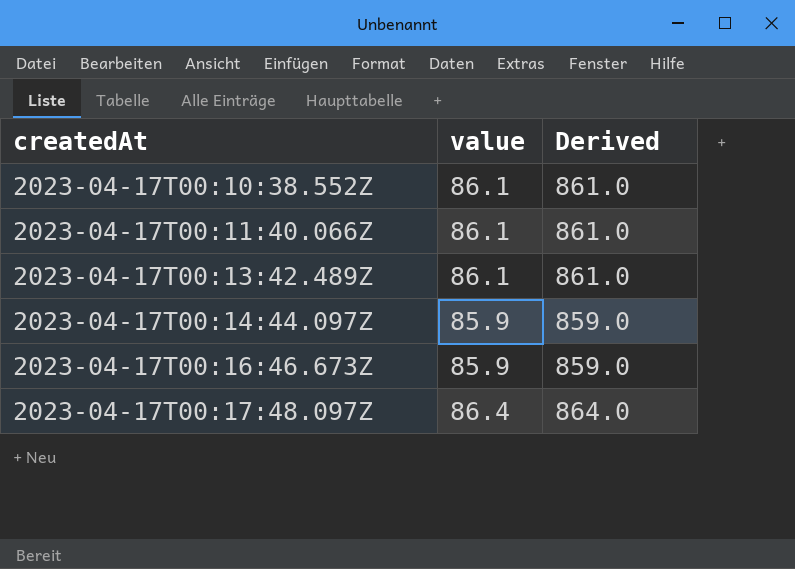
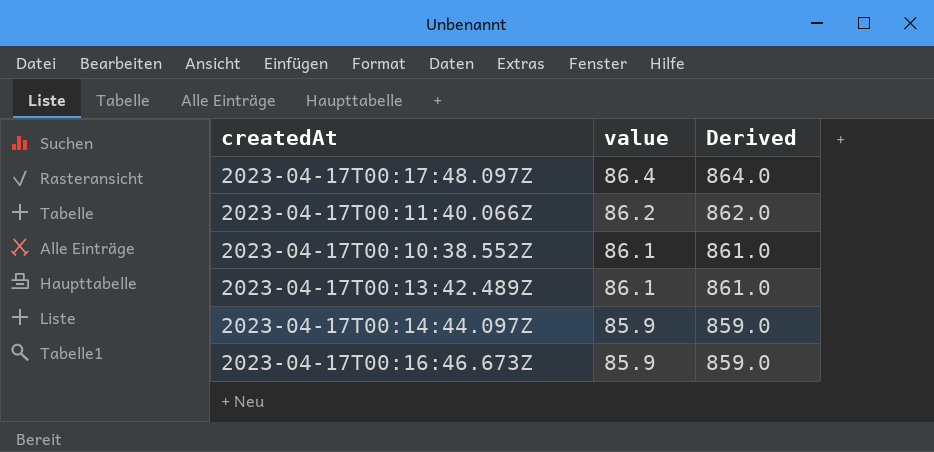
row order: createdAt ascending -> value descending
2023-04-17T00:11:40.066Z | value: 86.1 -> 86.2
2023-04-17T00:11:40.066Z | Derived: 861.0 -> 862.0

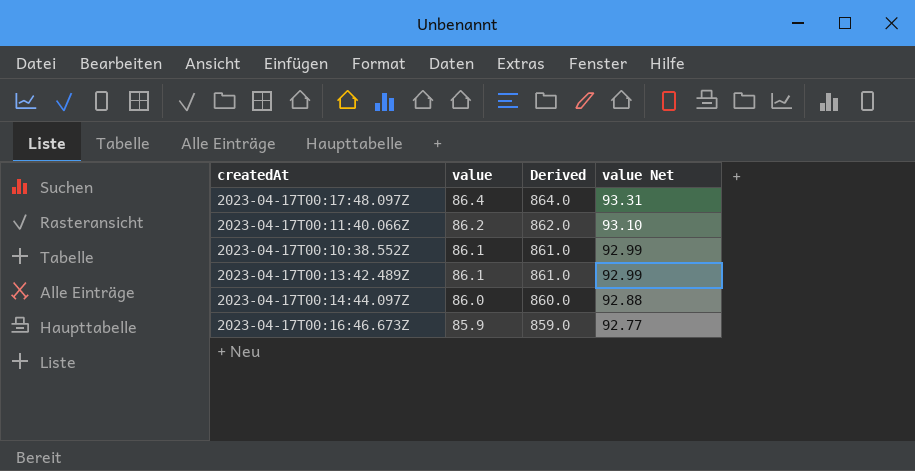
column value Net | formula: none -> [value] * 1.08
2023-04-17T00:14:44.097Z | value: 85.9 -> 86.0
2023-04-17T00:14:44.097Z | Derived: 859.0 -> 860.0

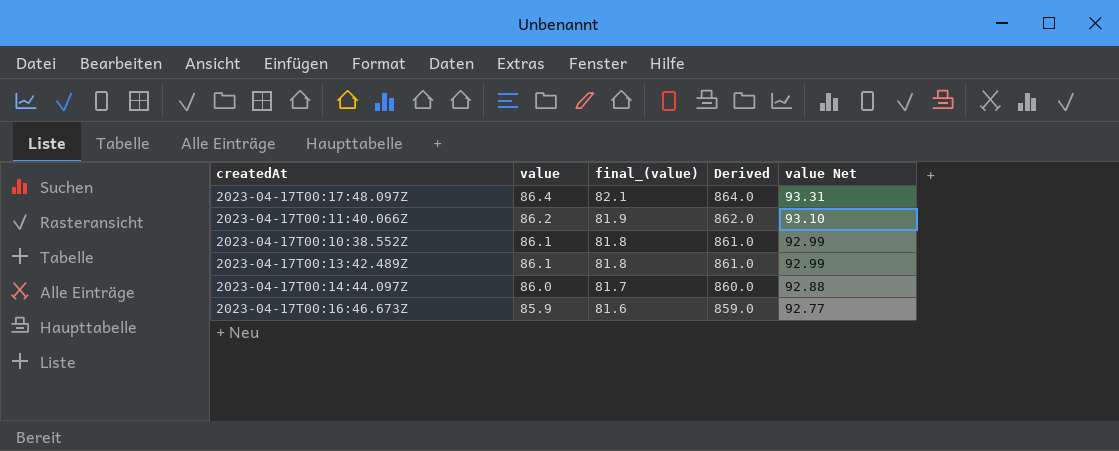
column final_(value) | formula: none -> [value] * 0.95

